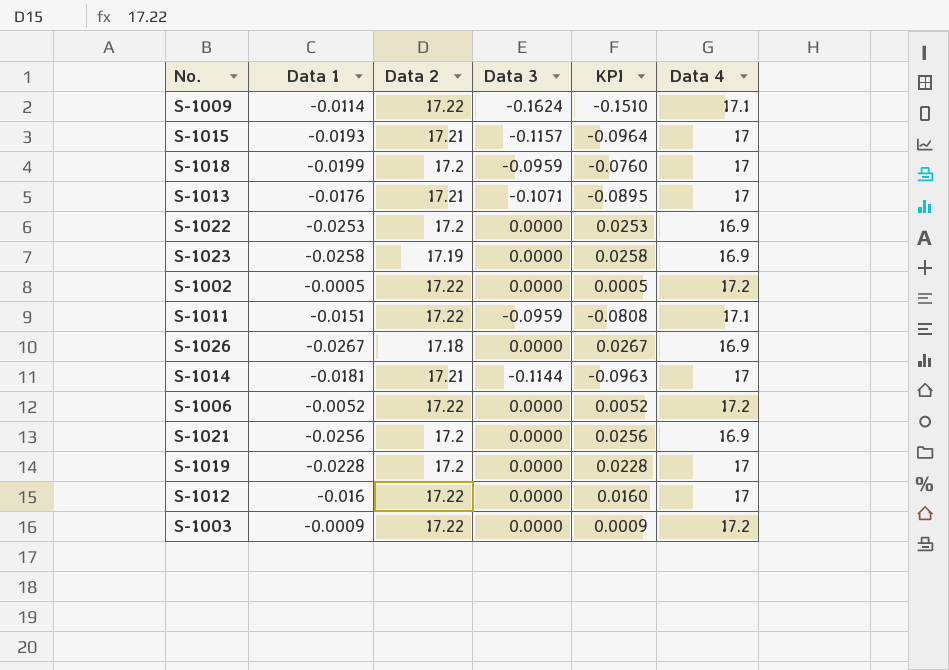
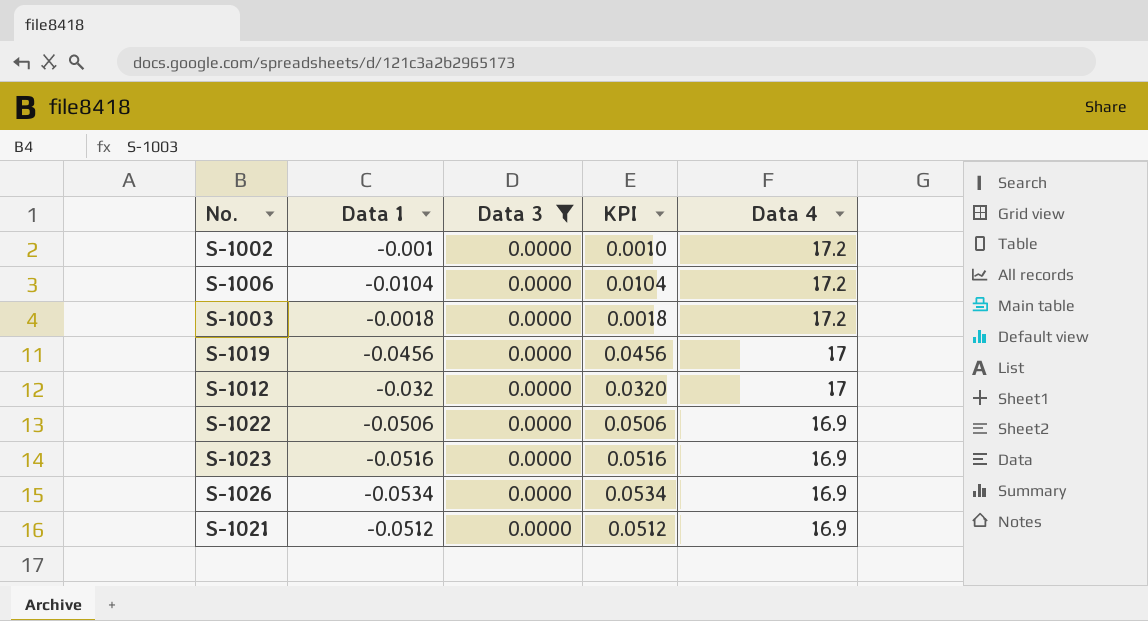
filter: none -> Data 3 = 0.0000
row order: none -> Data 4 descending
column Data 2 | position: 3 -> none
S-1002 | Data 1: -0.0005 -> -0.001
S-1002 | KPI: 0.0005 -> 0.0010
S-1006 | Data 1: -0.0052 -> -0.0104
S-1006 | KPI: 0.0052 -> 0.0104
S-1003 | Data 1: -0.0009 -> -0.0018
S-1003 | KPI: 0.0009 -> 0.0018
S-1019 | Data 1: -0.0228 -> -0.0456
S-1019 | KPI: 0.0228 -> 0.0456
S-1012 | Data 1: -0.016 -> -0.032
S-1012 | KPI: 0.0160 -> 0.0320
S-1022 | Data 1: -0.0253 -> -0.0506
S-1022 | KPI: 0.0253 -> 0.0506
S-1023 | Data 1: -0.0258 -> -0.0516
S-1023 | KPI: 0.0258 -> 0.0516
S-1026 | Data 1: -0.0267 -> -0.0534
S-1026 | KPI: 0.0267 -> 0.0534
S-1021 | Data 1: -0.0256 -> -0.0512
S-1021 | KPI: 0.0256 -> 0.0512

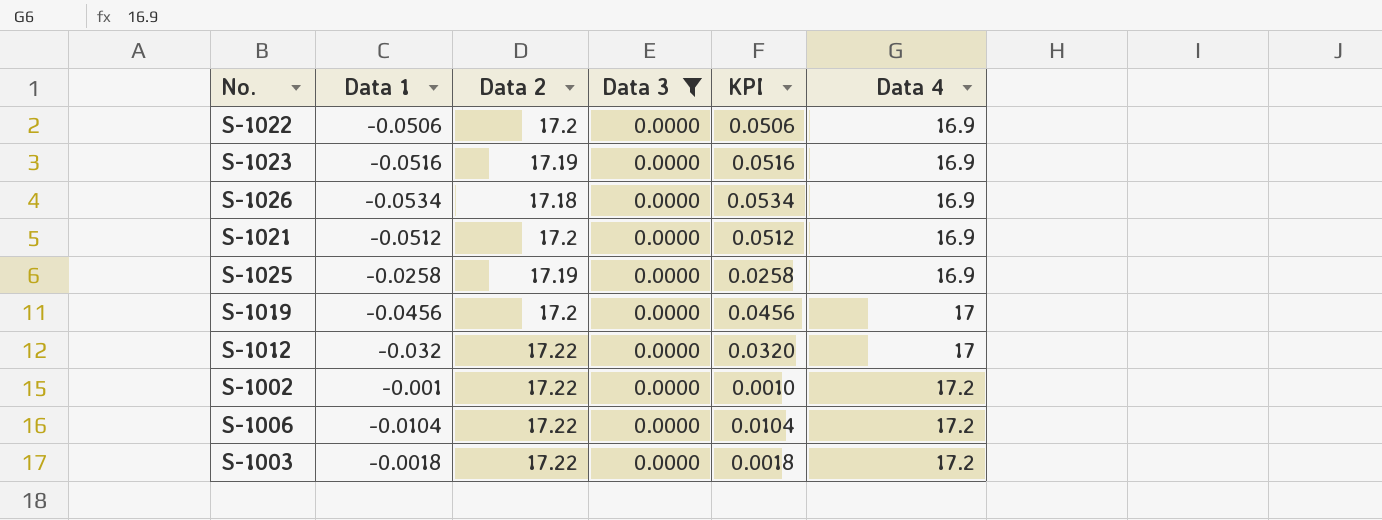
row order: Data 4 descending -> Data 4 ascending
column Data 2 | position: none -> 3
row S-1025: none -> -0.0258 | 17.19 | 0.0000 | 0.0258 | 16.9

